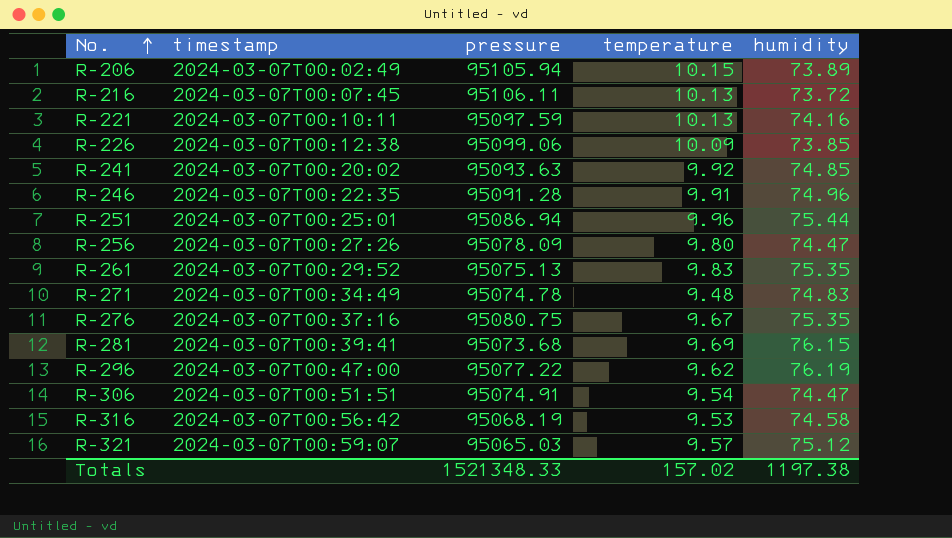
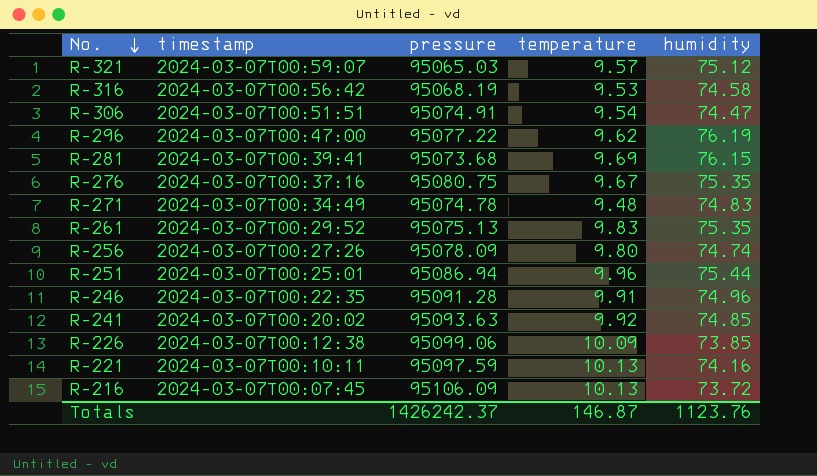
row order: No. ascending -> No. descending
row R-206: 2024-03-07T00:02:49 | 95105.94 | 10.15 | 73.89 -> none
R-256 | humidity: 74.47 -> 74.74
R-216 | pressure: 95106.11 -> 95106.09
Totals | pressure: 1521348.33 -> 1426242.37
Totals | temperature: 157.02 -> 146.87
Totals | humidity: 1197.38 -> 1123.76

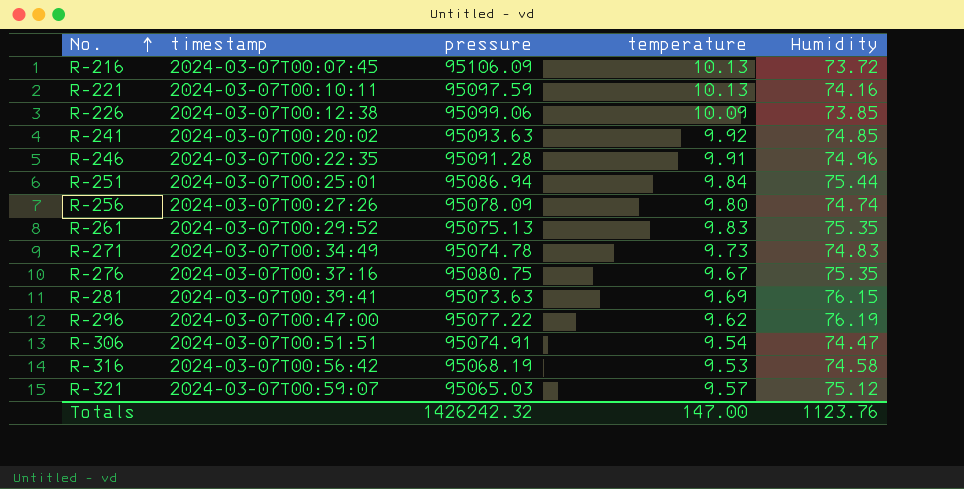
row order: No. descending -> No. ascending
column name: humidity -> Humidity
R-251 | temperature: 9.96 -> 9.84
R-271 | temperature: 9.48 -> 9.73
R-281 | pressure: 95073.68 -> 95073.63
Totals | pressure: 1426242.37 -> 1426242.32
Totals | temperature: 146.87 -> 147.00

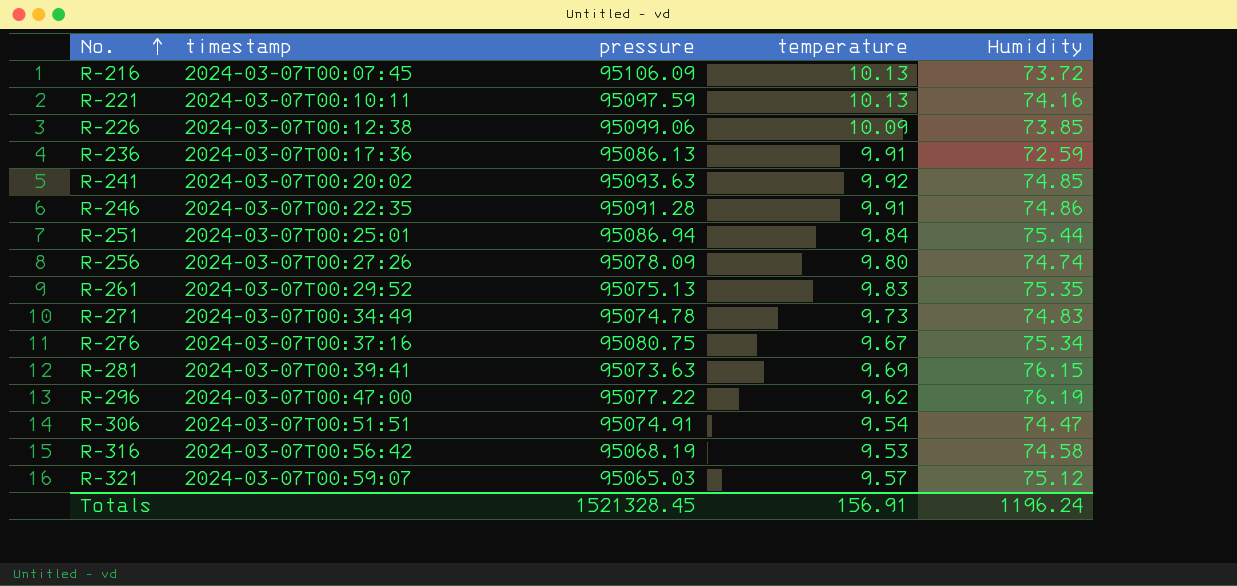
row R-236: none -> 2024-03-07T00:17:36 | 95086.13 | 9.91 | 72.59
R-246 | Humidity: 74.96 -> 74.86
R-276 | Humidity: 75.35 -> 75.34
Totals | pressure: 1426242.32 -> 1521328.45
Totals | temperature: 147.00 -> 156.91
Totals | Humidity: 1123.76 -> 1196.24

